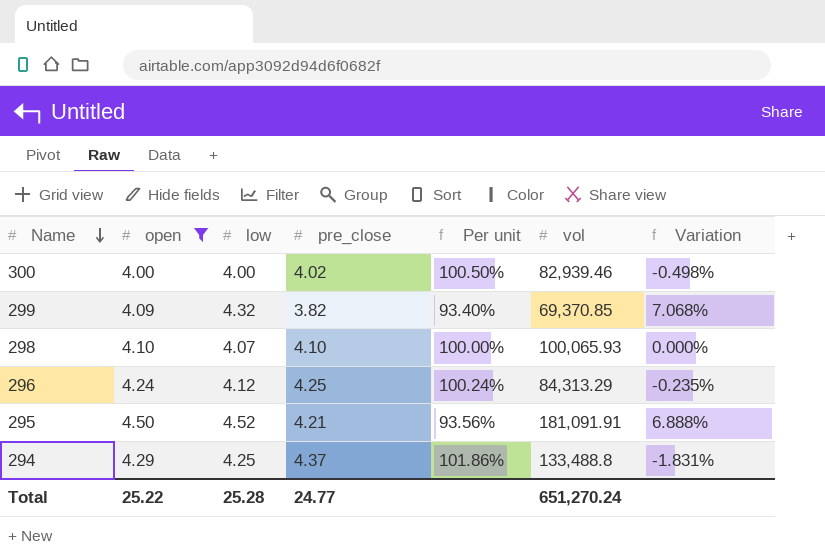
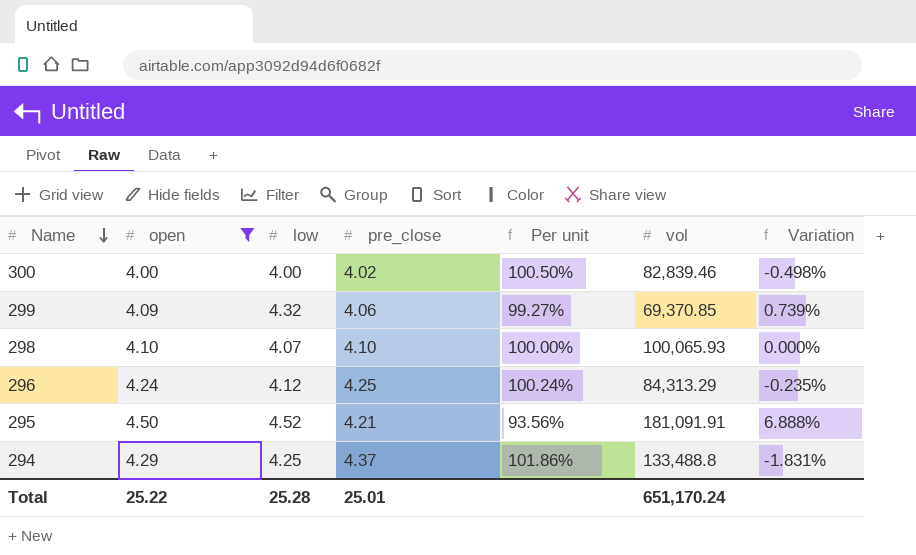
300 | vol: 82,939.46 -> 82,839.46
299 | pre_close: 3.82 -> 4.06
299 | Per unit: 93.40% -> 99.27%
299 | Variation: 7.068% -> 0.739%
Total | pre_close: 24.77 -> 25.01
Total | vol: 651,270.24 -> 651,170.24

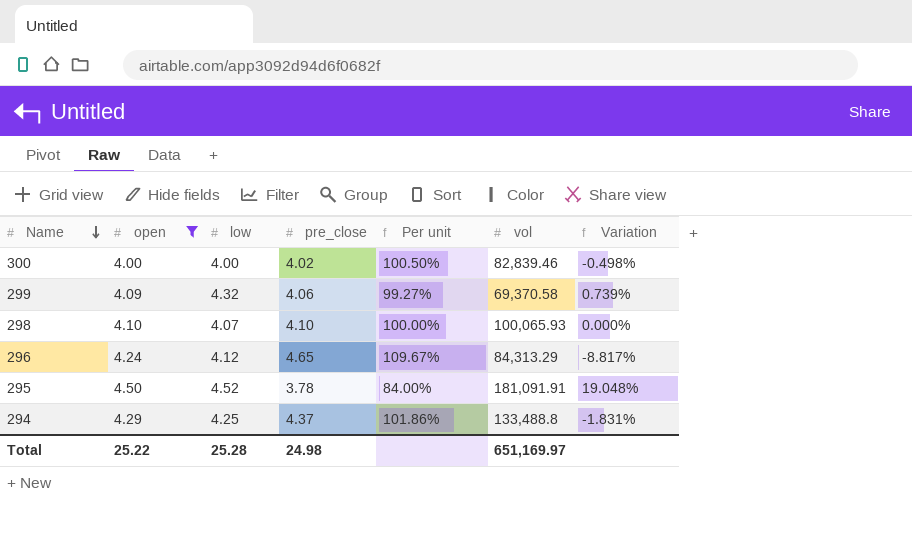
299 | vol: 69,370.85 -> 69,370.58
296 | pre_close: 4.25 -> 4.65
296 | Per unit: 100.24% -> 109.67%
296 | Variation: -0.235% -> -8.817%
295 | pre_close: 4.21 -> 3.78
295 | Per unit: 93.56% -> 84.00%
295 | Variation: 6.888% -> 19.048%
Total | pre_close: 25.01 -> 24.98
Total | vol: 651,170.24 -> 651,169.97

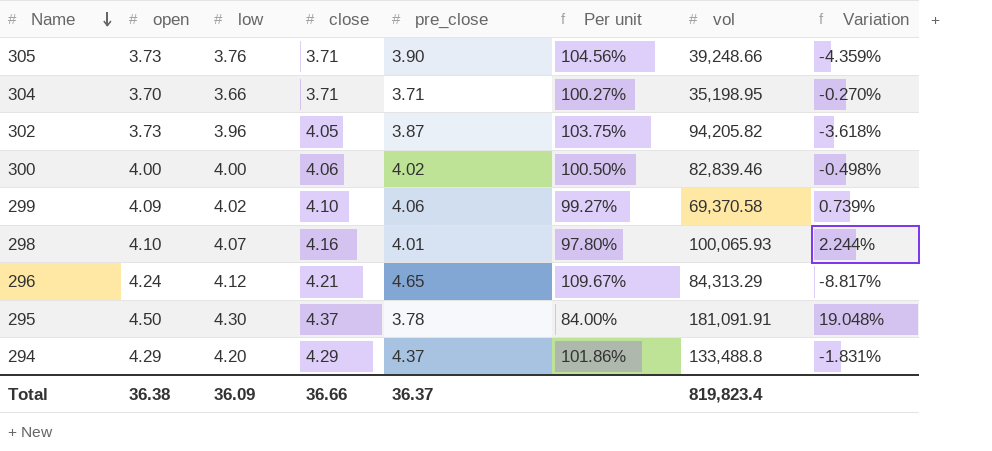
filter: open >= 4.00 -> none
column close | position: none -> 4
299 | low: 4.32 -> 4.02
298 | pre_close: 4.10 -> 4.01
298 | Per unit: 100.00% -> 97.80%
298 | Variation: 0.000% -> 2.244%
295 | low: 4.52 -> 4.30
294 | low: 4.25 -> 4.20
Total | open: 25.22 -> 36.38
Total | low: 25.28 -> 36.09
Total | pre_close: 24.98 -> 36.37
Total | vol: 651,169.97 -> 819,823.4

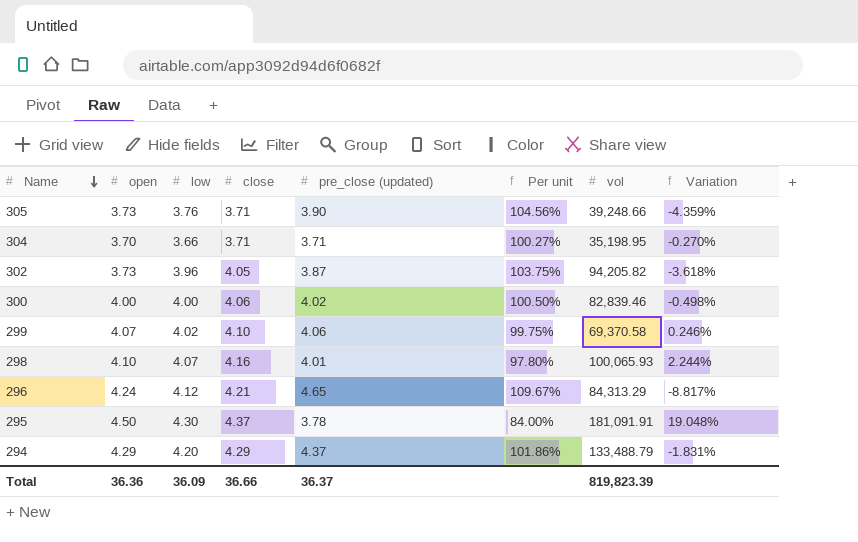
column name: pre_close -> pre_close (updated)
299 | open: 4.09 -> 4.07
299 | Per unit: 99.27% -> 99.75%
299 | Variation: 0.739% -> 0.246%
294 | vol: 133,488.8 -> 133,488.79
Total | open: 36.38 -> 36.36
Total | vol: 819,823.4 -> 819,823.39

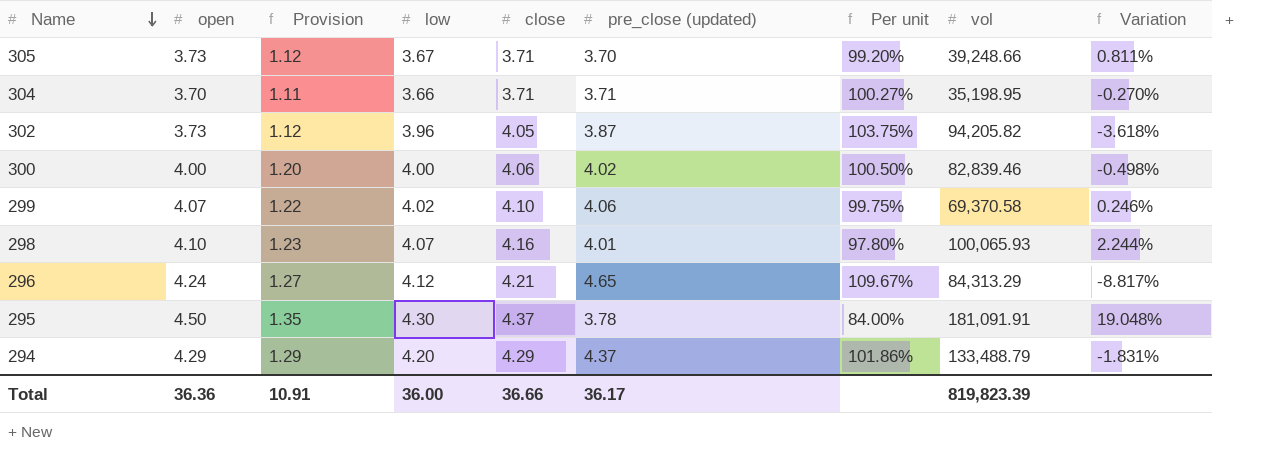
column Provision | formula: none -> [open] * 0.3
305 | low: 3.76 -> 3.67
305 | pre_close (updated): 3.90 -> 3.70
305 | Per unit: 104.56% -> 99.20%
305 | Variation: -4.359% -> 0.811%
Total | low: 36.09 -> 36.00
Total | pre_close (updated): 36.37 -> 36.17

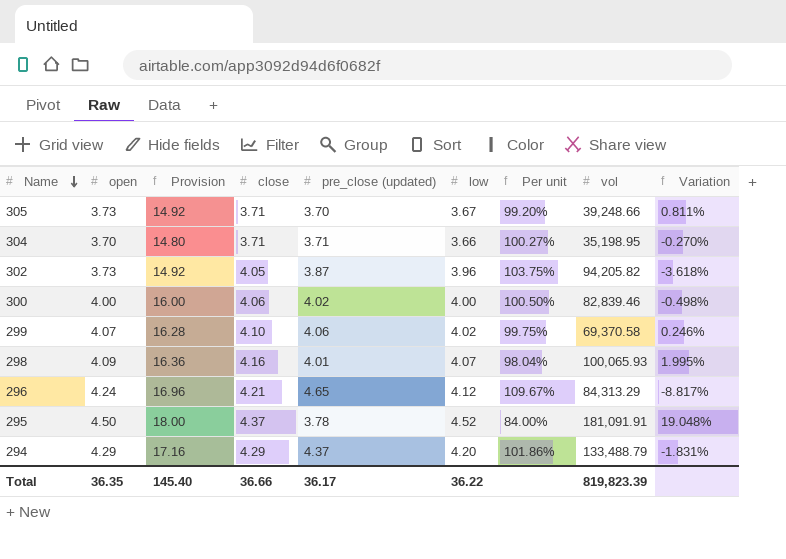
column Provision | formula: [open] * 0.3 -> [open] * 4
column low | position: 4 -> 6
298 | open: 4.10 -> 4.09
298 | Per unit: 97.80% -> 98.04%
298 | Variation: 2.244% -> 1.995%
295 | low: 4.30 -> 4.52
Total | open: 36.36 -> 36.35
Total | Provision: 10.91 -> 145.40
Total | low: 36.00 -> 36.22

